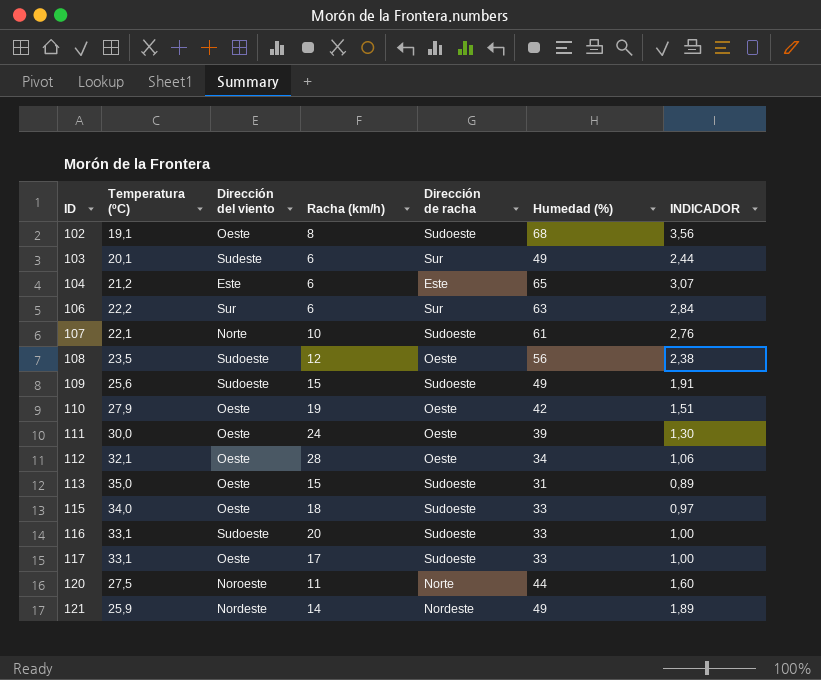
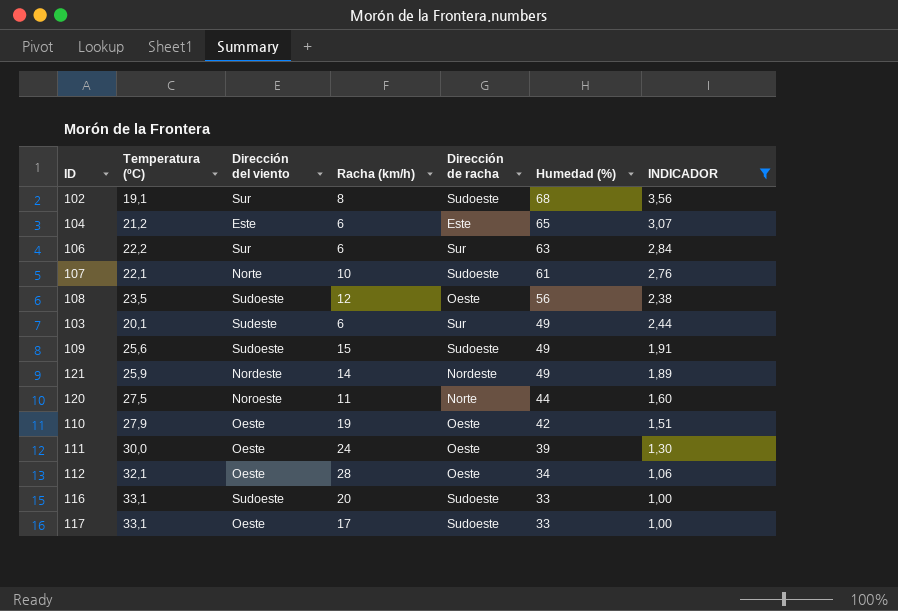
filter: none -> INDICADOR >= 1,00
row order: ID ascending -> Humedad (%) descending
102 | Dirección del viento: Oeste -> Sur

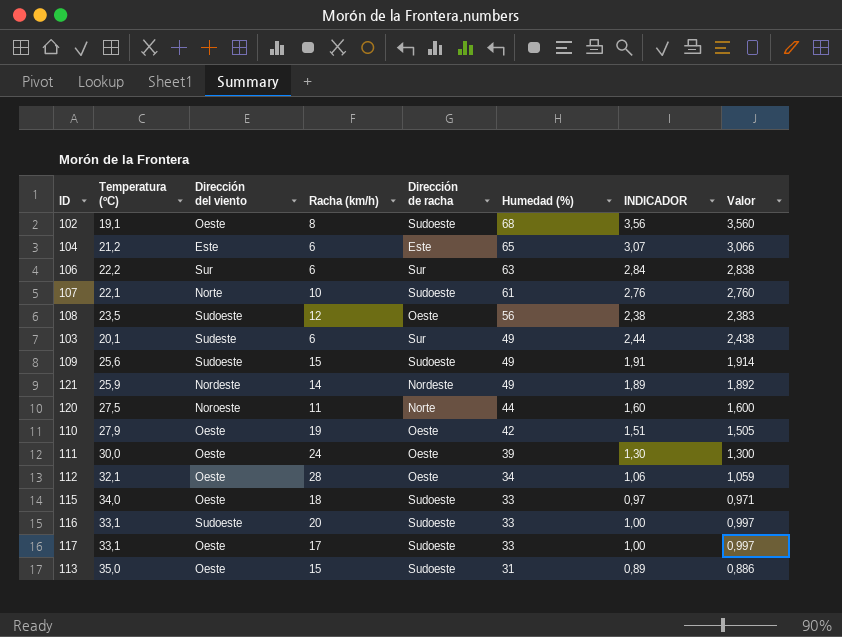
filter: INDICADOR >= 1,00 -> none
column Valor | formula: none -> [Humedad (%)] / [Temperatura (ºC)]
102 | Dirección del viento: Sur -> Oeste

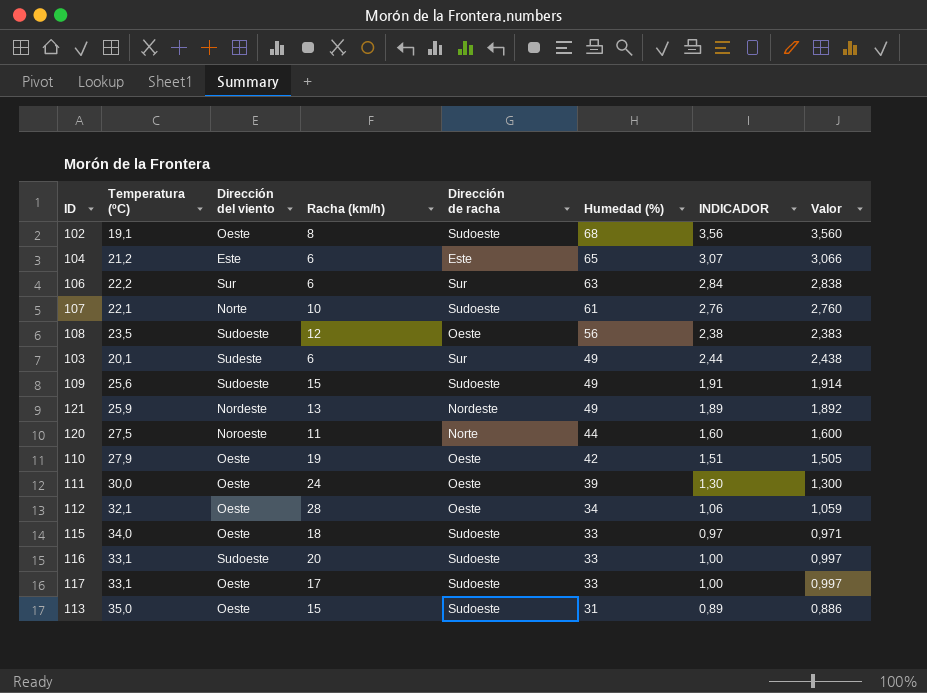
121 | Racha (km/h): 14 -> 13

